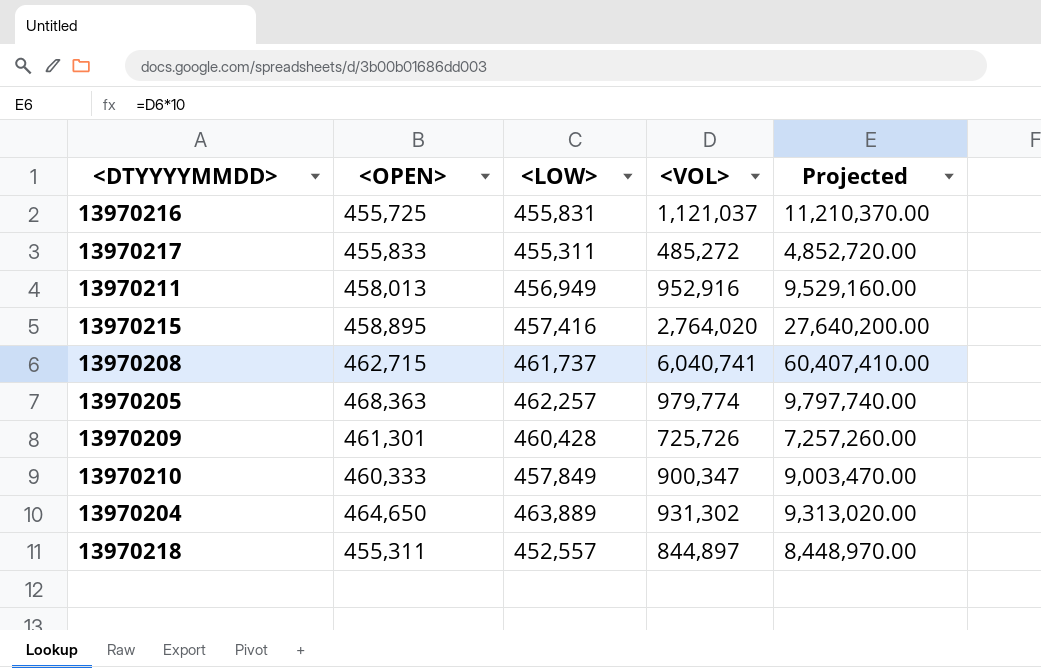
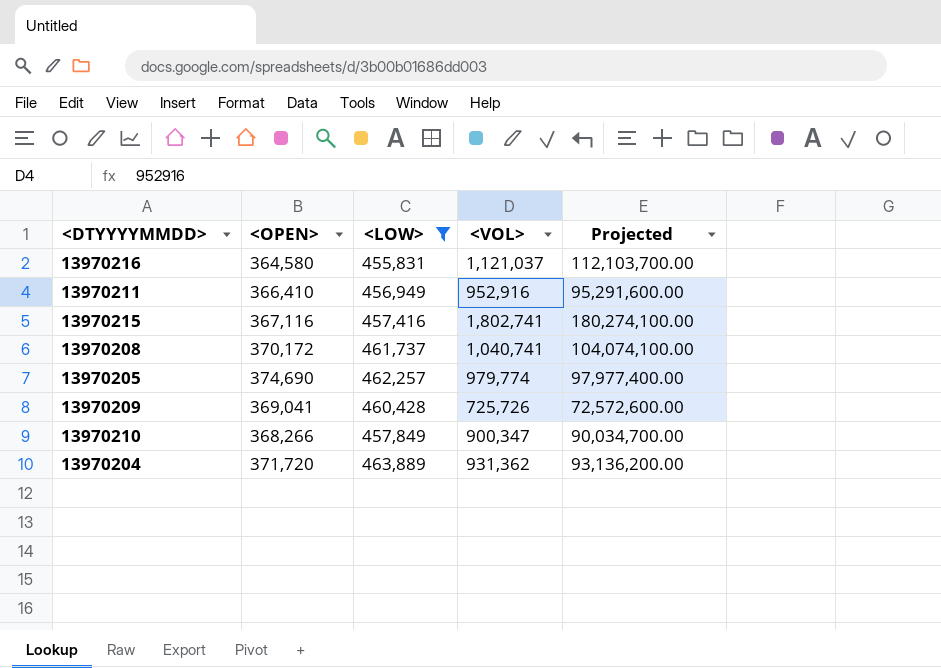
filter: none -> <LOW> >= 455,831
column Projected | formula: [<VOL>] * 10 -> [<VOL>] * 100
13970216 | <OPEN>: 455,725 -> 364,580
13970211 | <OPEN>: 458,013 -> 366,410
13970215 | <OPEN>: 458,895 -> 367,116
13970215 | <VOL>: 2,764,020 -> 1,802,741
13970208 | <OPEN>: 462,715 -> 370,172
13970208 | <VOL>: 6,040,741 -> 1,040,741
13970205 | <OPEN>: 468,363 -> 374,690
13970209 | <OPEN>: 461,301 -> 369,041
13970210 | <OPEN>: 460,333 -> 368,266
13970204 | <OPEN>: 464,650 -> 371,720
13970204 | <VOL>: 931,302 -> 931,362

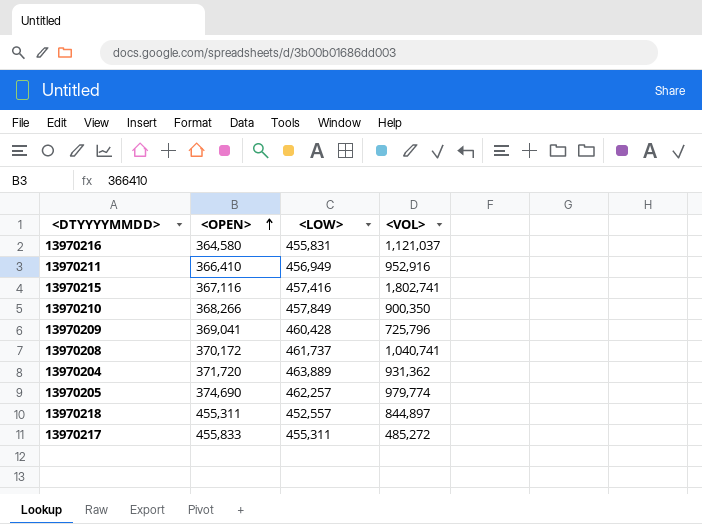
filter: <LOW> >= 455,831 -> none
row order: none -> <OPEN> ascending
column Projected | formula: [<VOL>] * 100 -> none
13970210 | <VOL>: 900,347 -> 900,350
13970209 | <VOL>: 725,726 -> 725,796

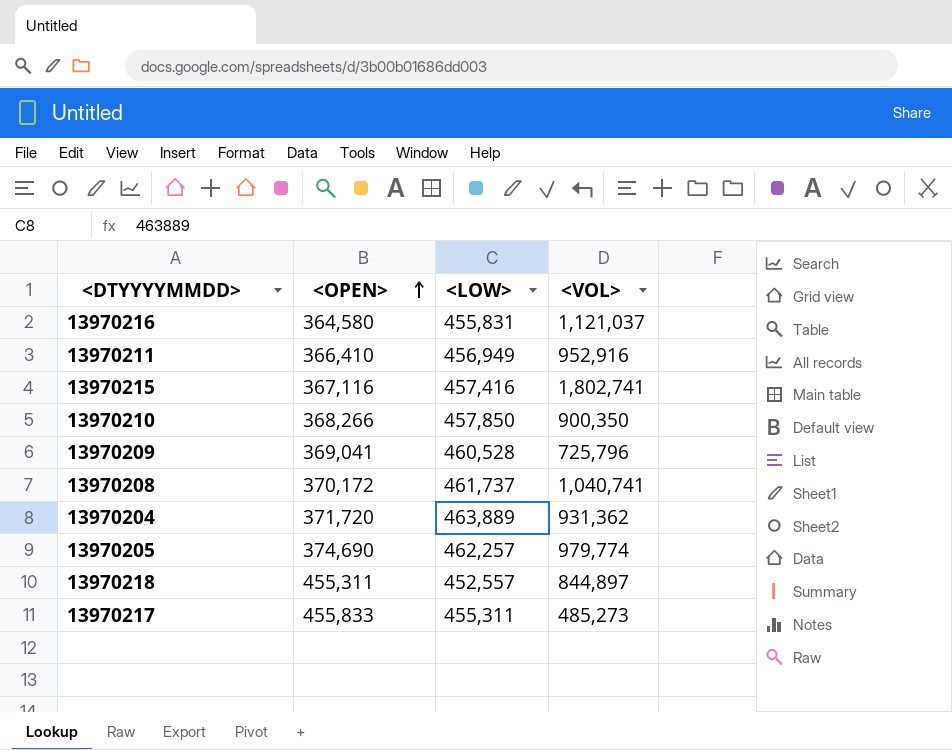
13970210 | <LOW>: 457,849 -> 457,850
13970209 | <LOW>: 460,428 -> 460,528
13970217 | <VOL>: 485,272 -> 485,273

